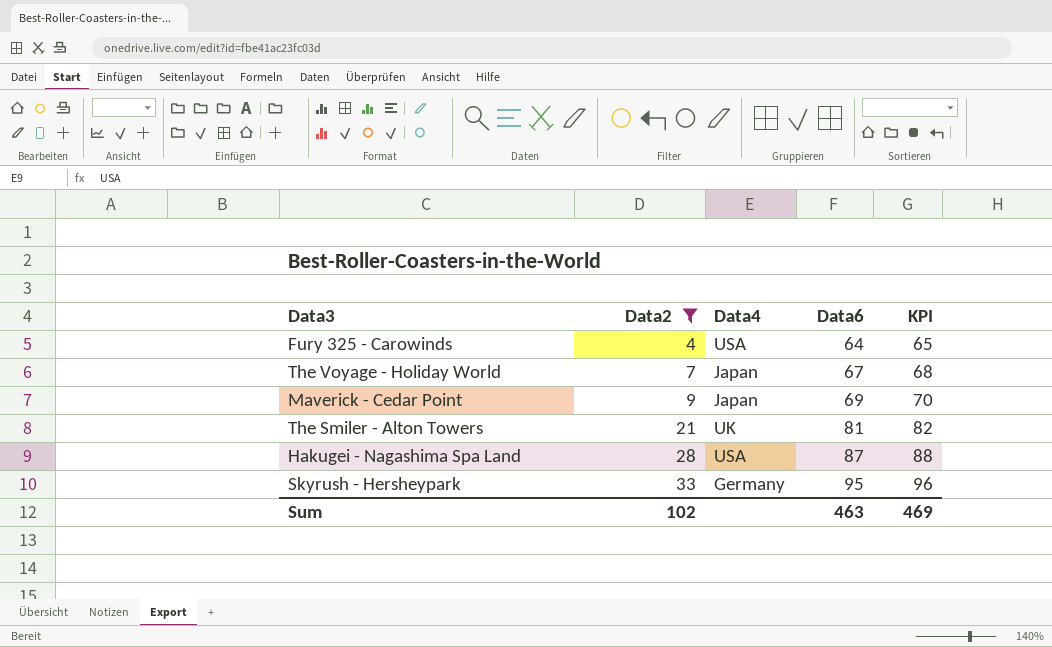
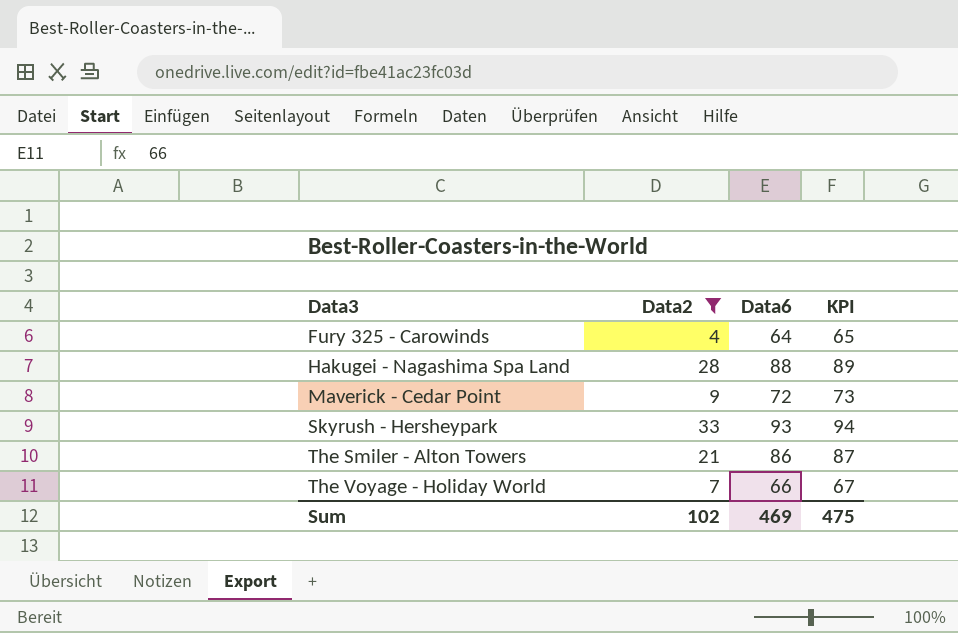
row order: Data2 ascending -> Data3 ascending
column Data4 | position: 3 -> none
Hakugei - Nagashima Spa Land | Data6: 87 -> 88
Hakugei - Nagashima Spa Land | KPI: 88 -> 89
Maverick - Cedar Point | Data6: 69 -> 72
Maverick - Cedar Point | KPI: 70 -> 73
Skyrush - Hersheypark | Data6: 95 -> 93
Skyrush - Hersheypark | KPI: 96 -> 94
The Smiler - Alton Towers | Data6: 81 -> 86
The Smiler - Alton Towers | KPI: 82 -> 87
The Voyage - Holiday World | Data6: 67 -> 66
The Voyage - Holiday World | KPI: 68 -> 67
Sum | Data6: 463 -> 469
Sum | KPI: 469 -> 475

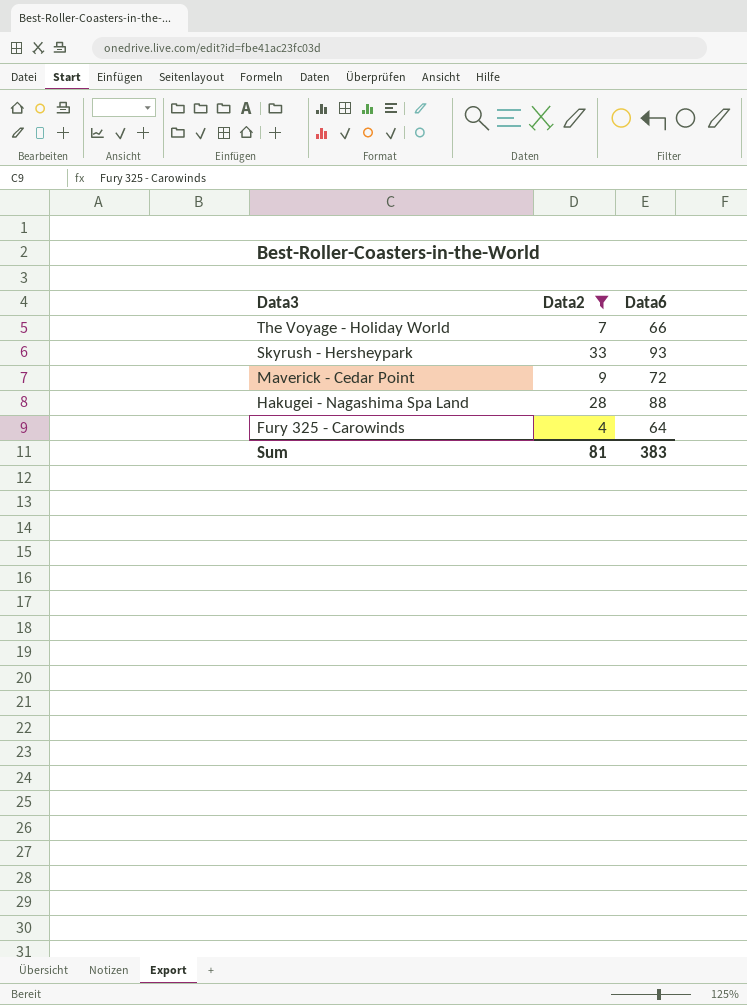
row order: Data3 ascending -> Data3 descending
column KPI | formula: [Data6] + 1 -> none
row The Smiler - Alton Towers: 21 | 86 | 87 -> none
Sum | Data2: 102 -> 81
Sum | Data6: 469 -> 383

